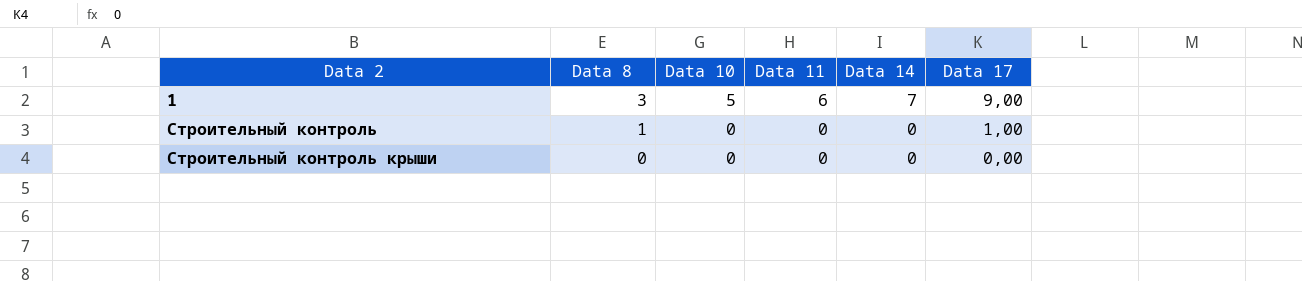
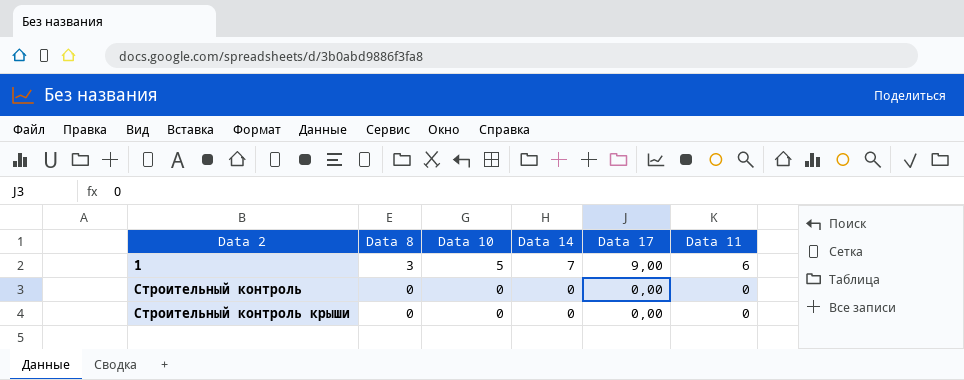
column Data 11 | position: 4 -> 6
Строительный контроль | Data 8: 1 -> 0
Строительный контроль | Data 17: 1,00 -> 0,00

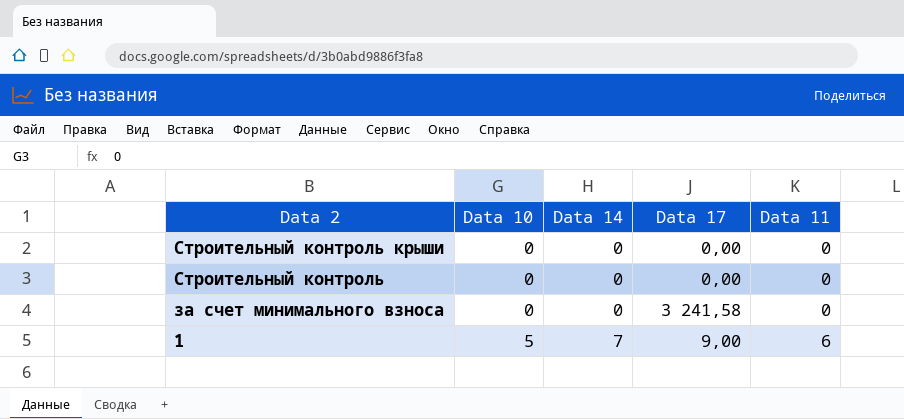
row order: Data 2 ascending -> Data 2 descending
column Data 8 | position: 2 -> none
row за счет минимального взноса: none -> 0 | 0 | 3 241,58 | 0

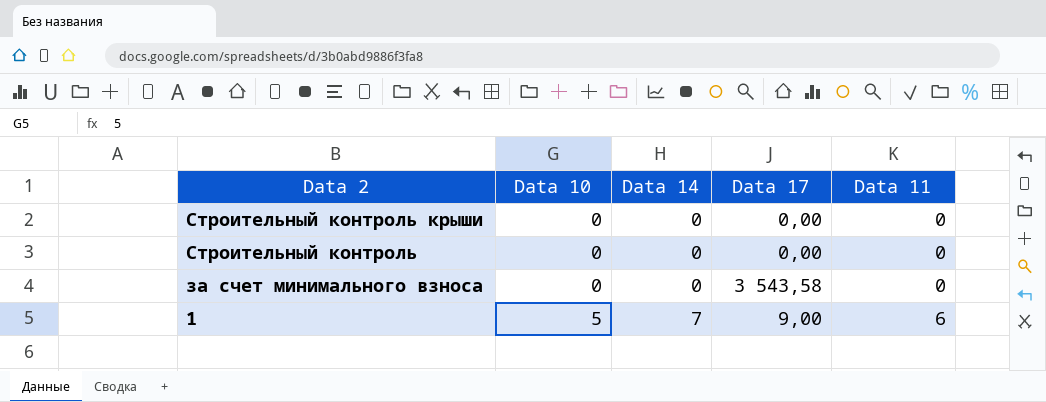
за счет минимального взноса | Data 17: 3 241,58 -> 3 543,58

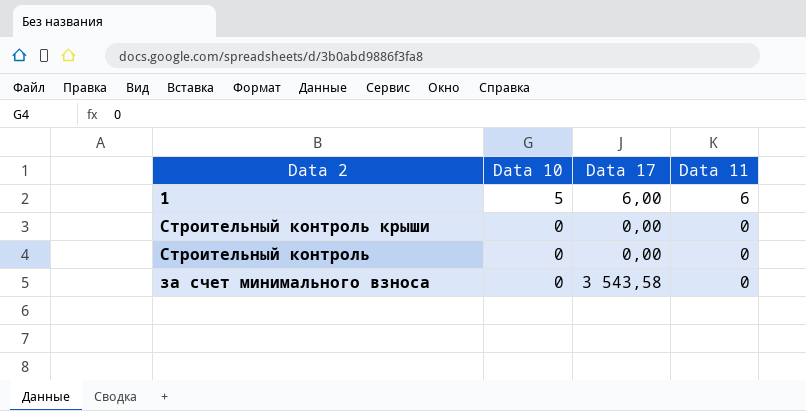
row order: Data 2 descending -> Data 10 descending
column Data 14 | position: 3 -> none
1 | Data 17: 9,00 -> 6,00

